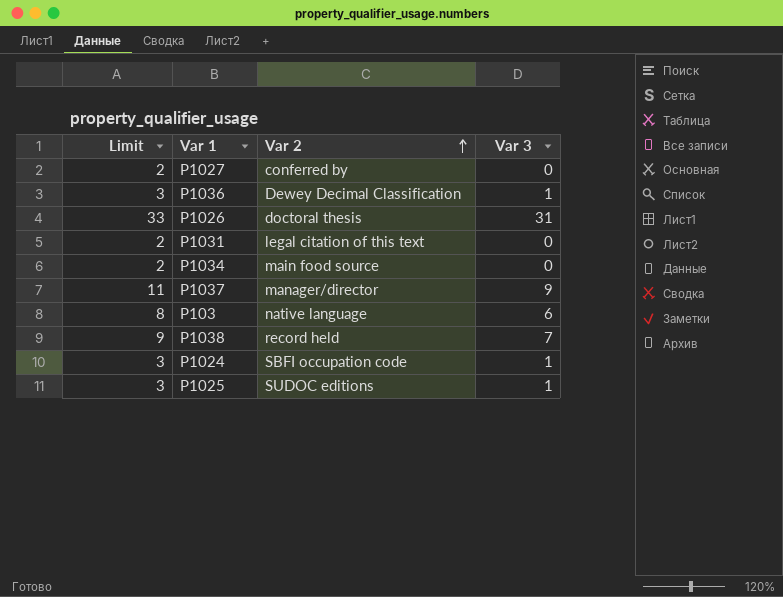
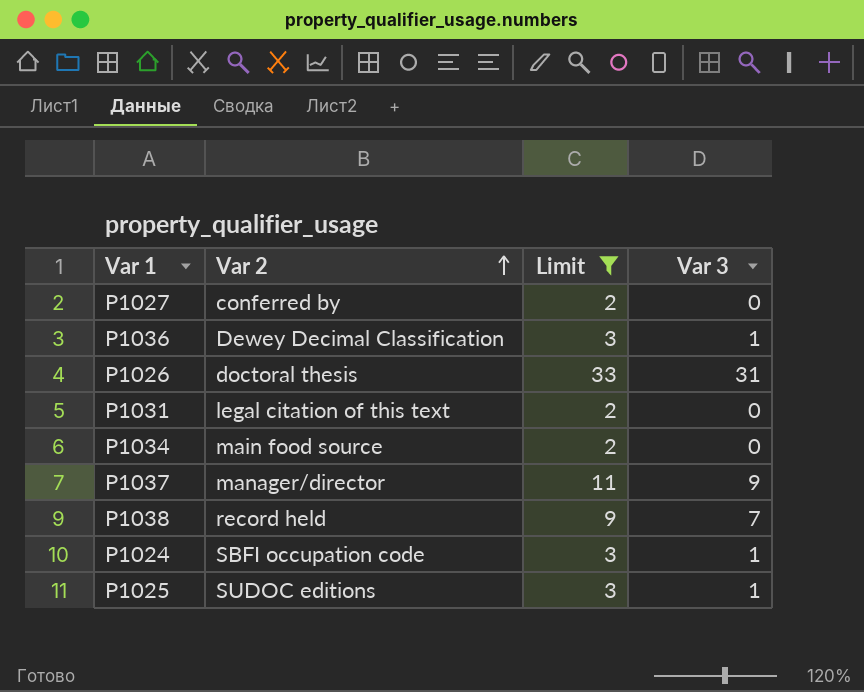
filter: none -> Limit != 8
column Limit | position: 1 -> 3

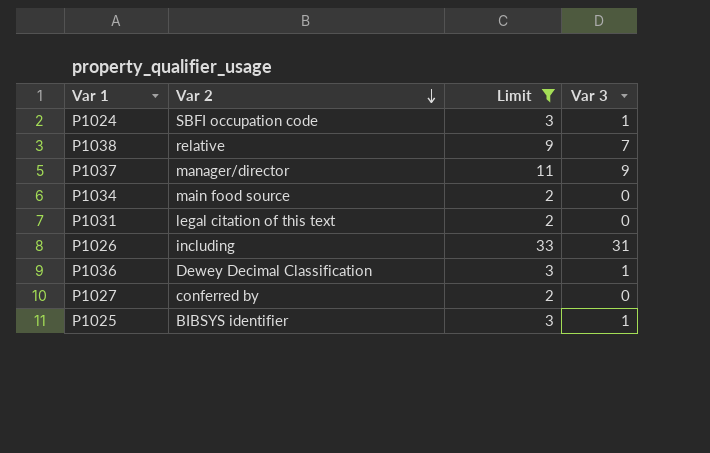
row order: Var 2 ascending -> Var 2 descending
P1038 | Var 2: record held -> relative
P1026 | Var 2: doctoral thesis -> including
P1025 | Var 2: SUDOC editions -> BIBSYS identifier

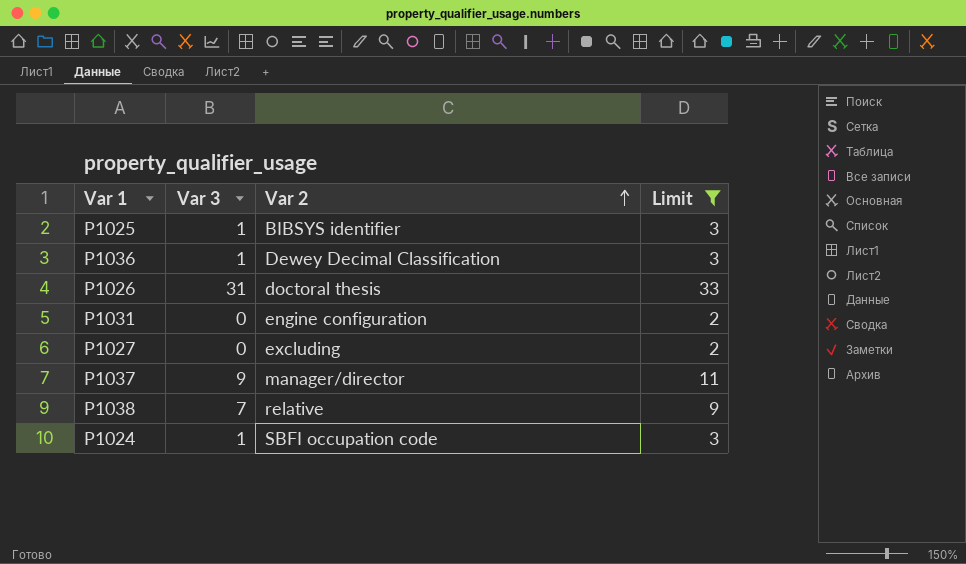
row order: Var 2 descending -> Var 2 ascending
column Var 3 | position: 4 -> 2
row P1034: main food source | 2 | 0 -> none
P1026 | Var 2: including -> doctoral thesis
P1031 | Var 2: legal citation of this text -> engine configuration
P1027 | Var 2: conferred by -> excluding

